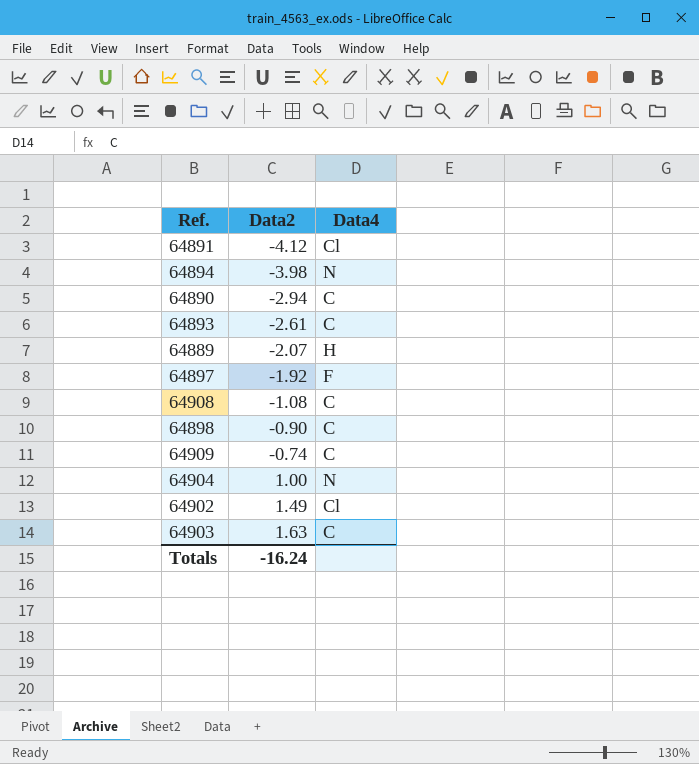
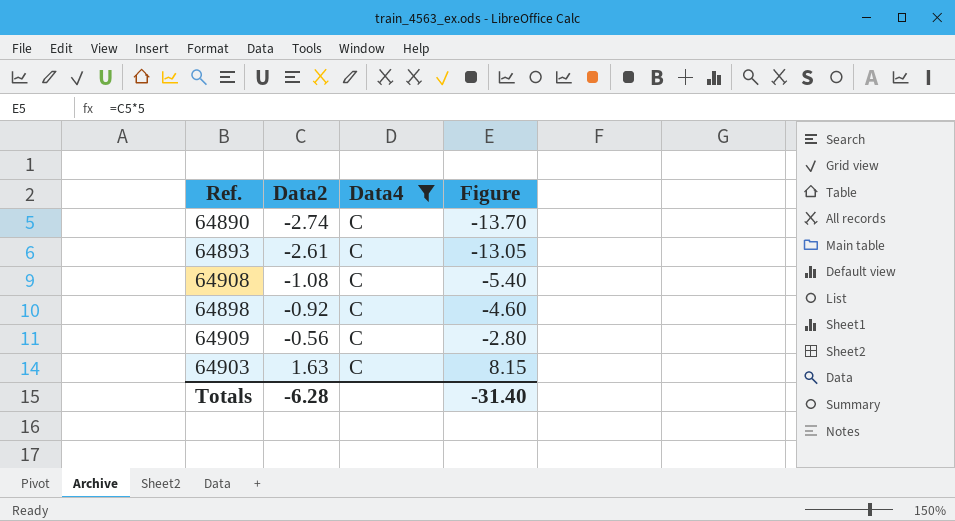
filter: none -> Data4 = C
column Figure | formula: none -> [Data2] * 5
64890 | Data2: -2.94 -> -2.74
64898 | Data2: -0.90 -> -0.92
64909 | Data2: -0.74 -> -0.56
Totals | Data2: -16.24 -> -6.28

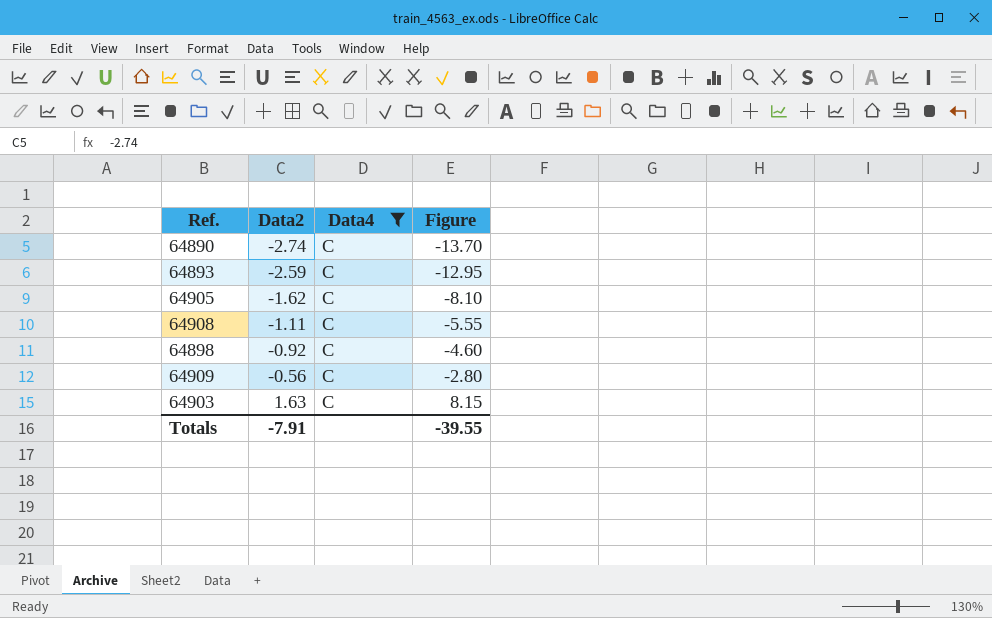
64893 | Data2: -2.61 -> -2.59
64893 | Figure: -13.05 -> -12.95
row 64905: none -> -1.62 | C | -8.10
64908 | Data2: -1.08 -> -1.11
64908 | Figure: -5.40 -> -5.55
Totals | Data2: -6.28 -> -7.91
Totals | Figure: -31.40 -> -39.55

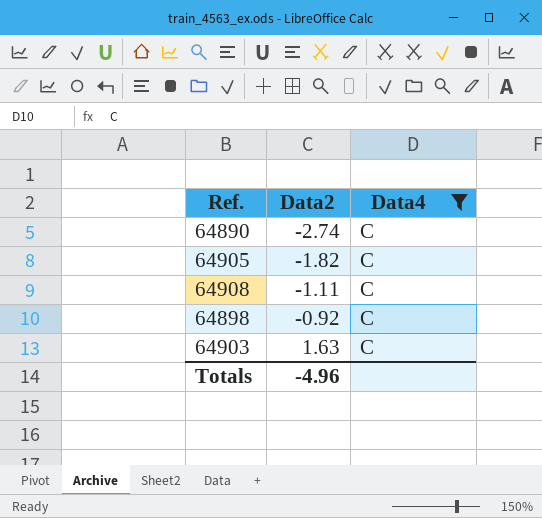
column Figure | formula: [Data2] * 5 -> none
row 64893: -2.59 | C | -12.95 -> none
row 64909: -0.56 | C | -2.80 -> none
64905 | Data2: -1.62 -> -1.82
Totals | Data2: -7.91 -> -4.96

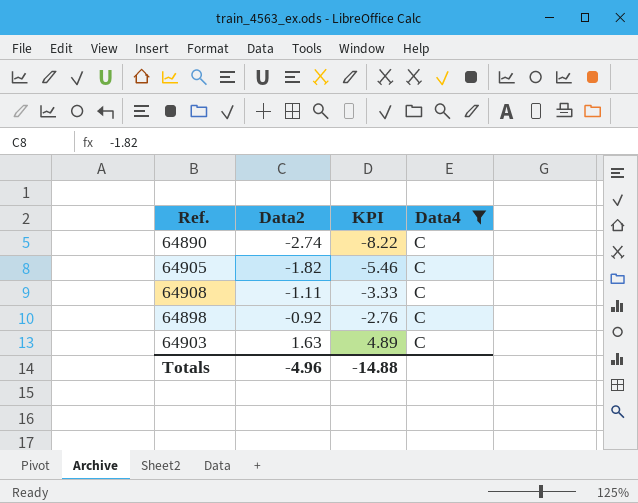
column KPI | formula: none -> [Data2] * 3

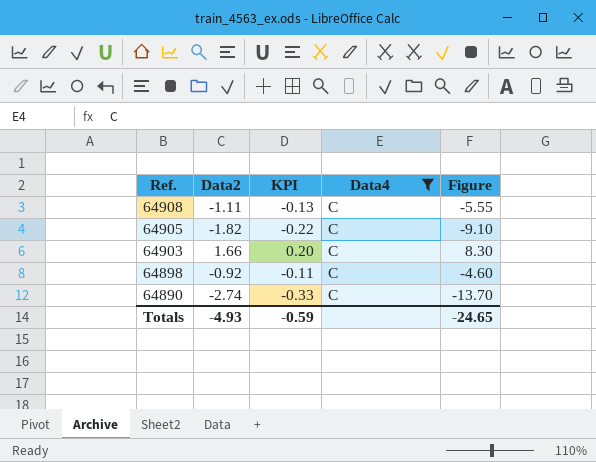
row order: Data2 ascending -> Ref. descending
column KPI | formula: [Data2] * 3 -> [Data2] * 0.12
column Figure | formula: none -> [Data2] * 5
64903 | Data2: 1.63 -> 1.66
Totals | Data2: -4.96 -> -4.93
Totals | KPI: -14.88 -> -0.59

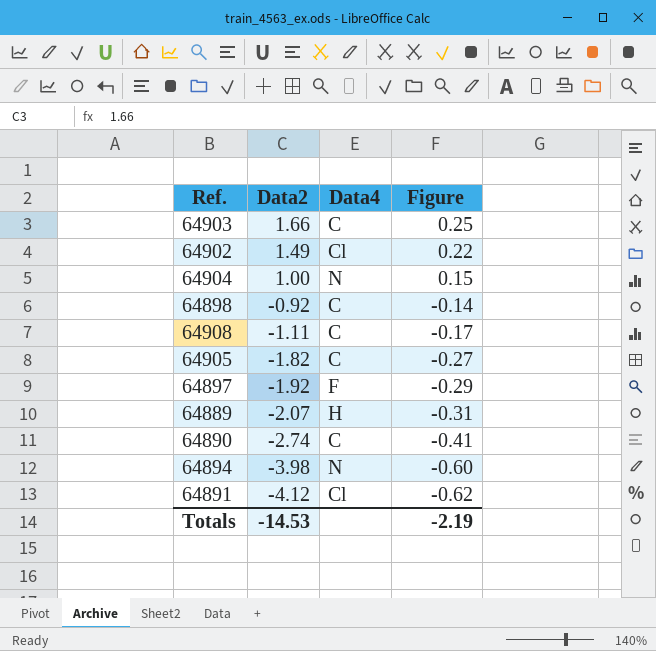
filter: Data4 = C -> none
row order: Ref. descending -> Data2 descending
column KPI | formula: [Data2] * 0.12 -> none
column Figure | formula: [Data2] * 5 -> [Data2] * 0.15
Totals | Data2: -4.93 -> -14.53
Totals | Figure: -24.65 -> -2.19

